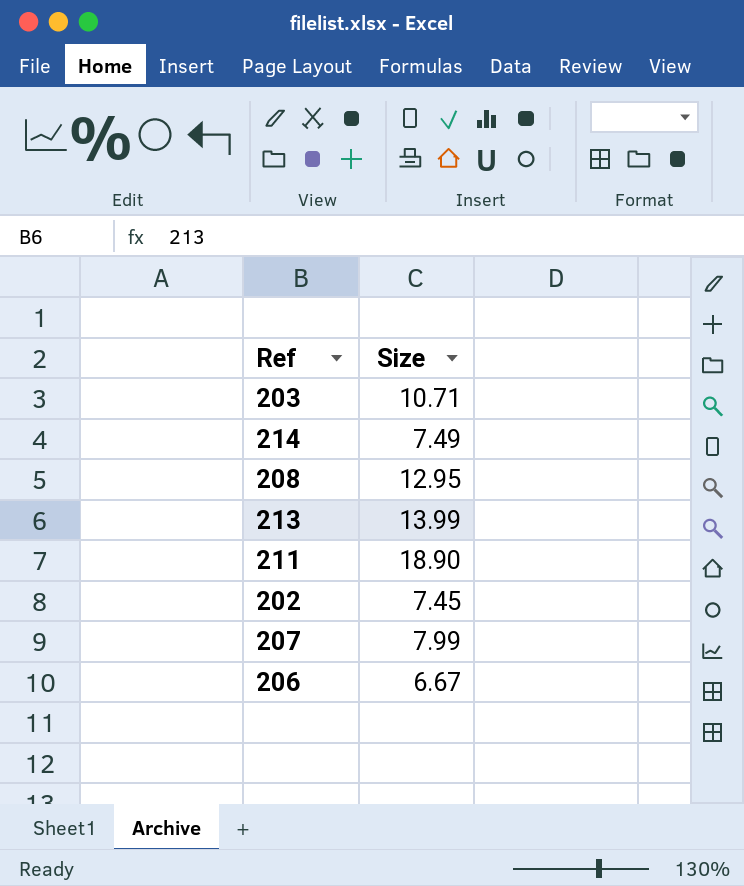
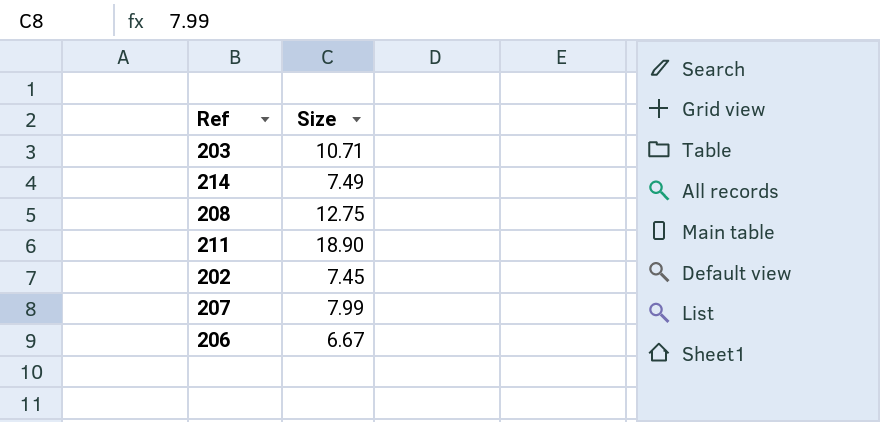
row 213: 13.99 -> none
208 | Size: 12.95 -> 12.75

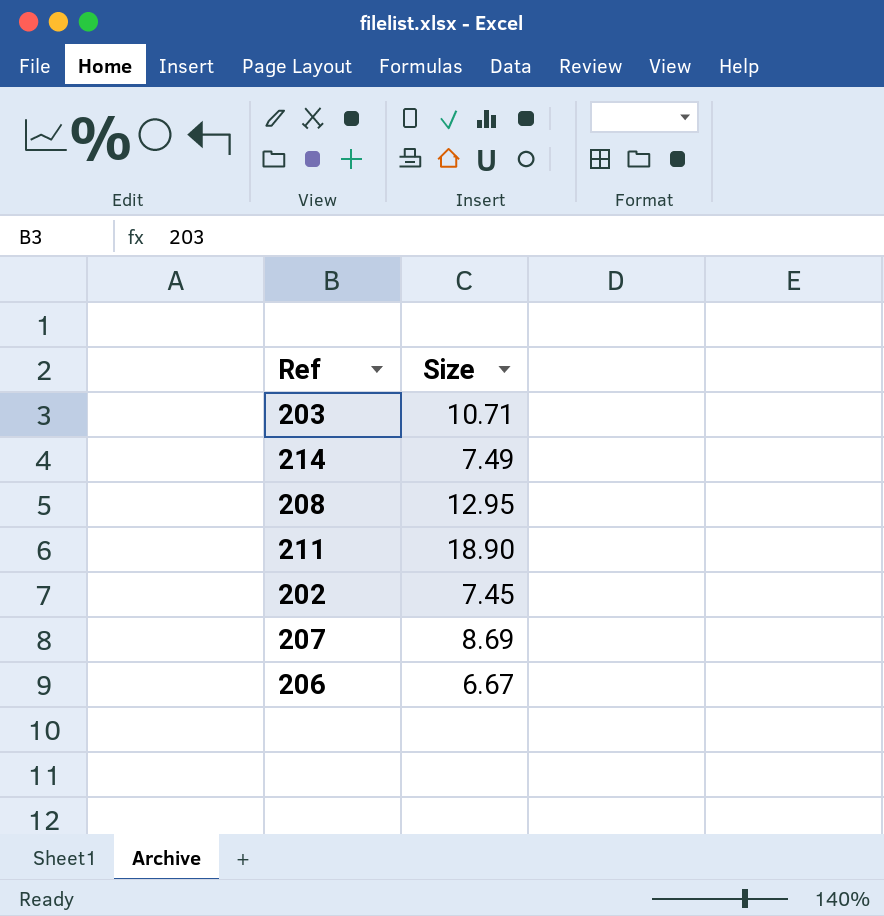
208 | Size: 12.75 -> 12.95
207 | Size: 7.99 -> 8.69

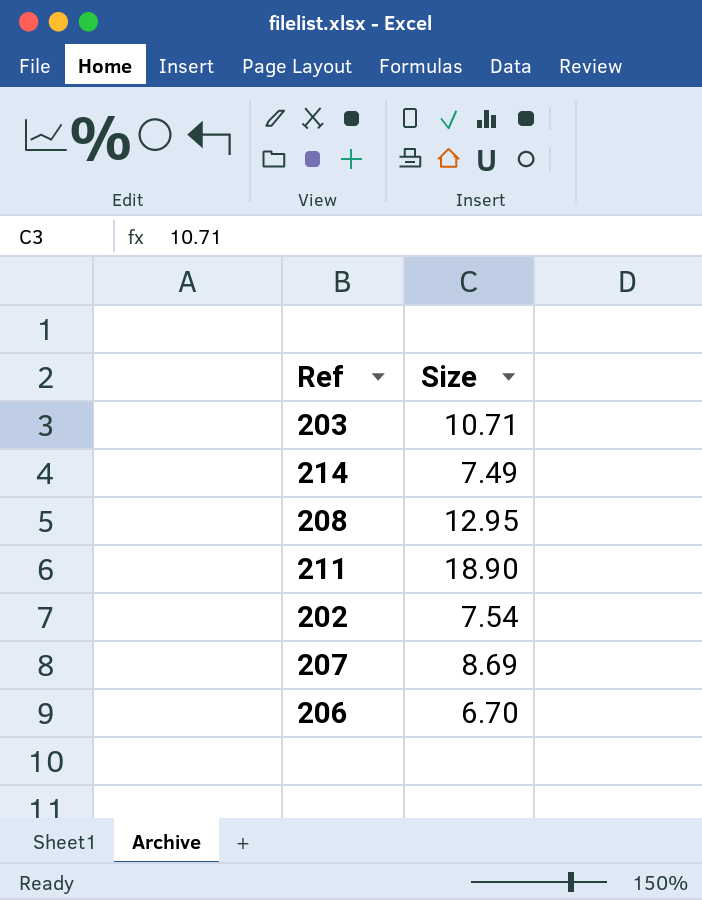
202 | Size: 7.45 -> 7.54
206 | Size: 6.67 -> 6.70

